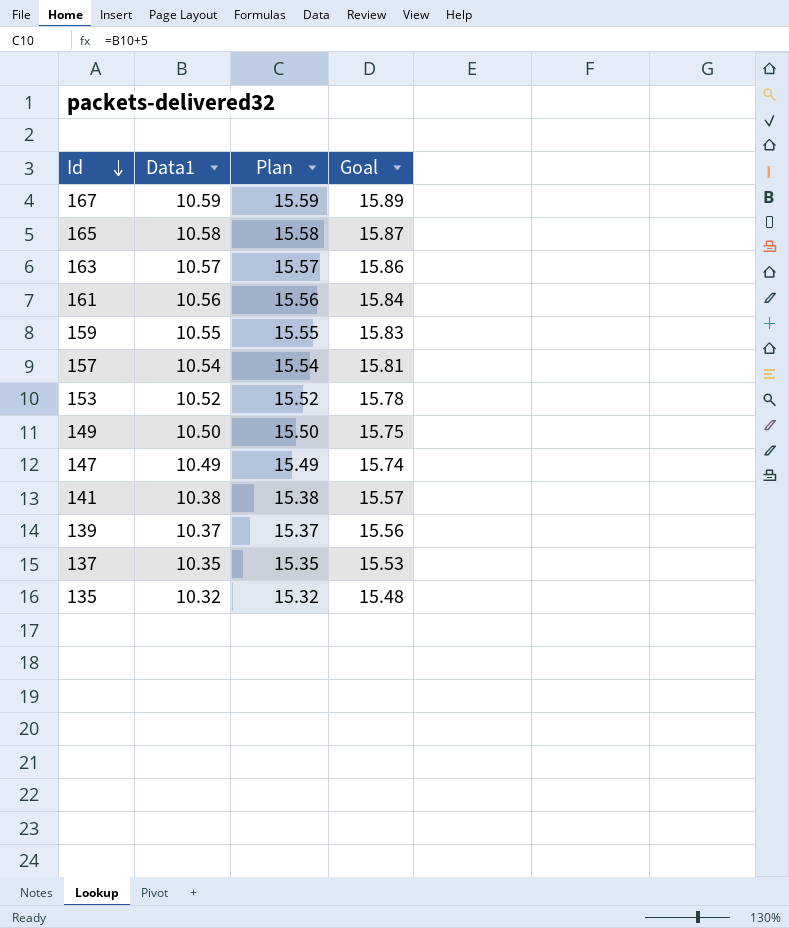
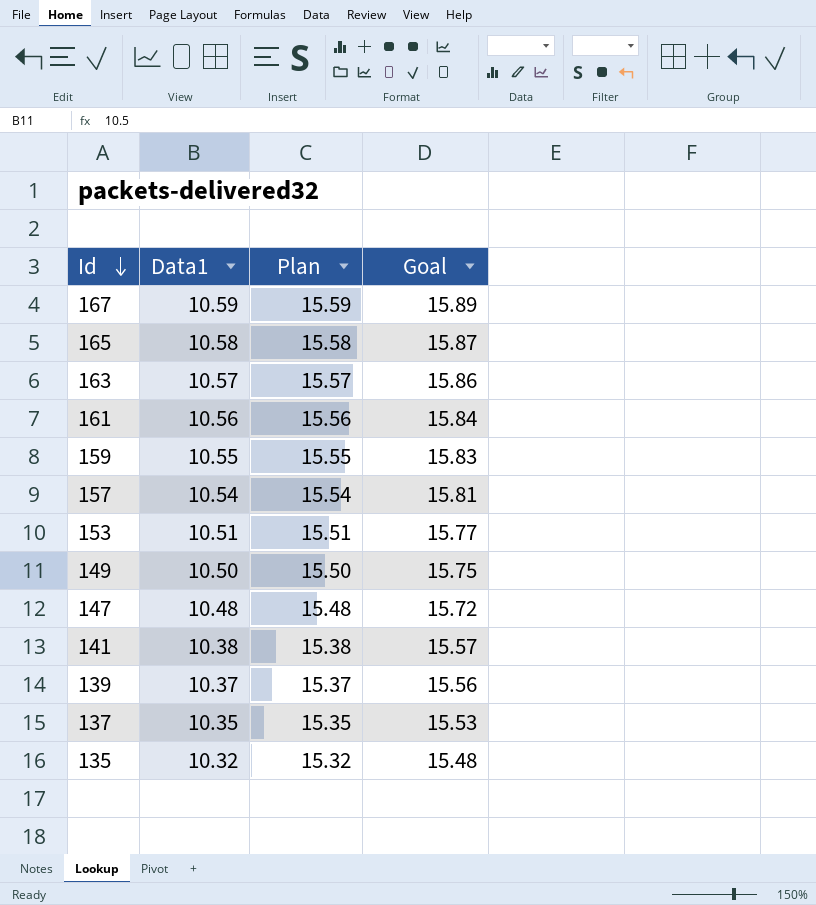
153 | Data1: 10.52 -> 10.51
153 | Plan: 15.52 -> 15.51
153 | Goal: 15.78 -> 15.77
147 | Data1: 10.49 -> 10.48
147 | Plan: 15.49 -> 15.48
147 | Goal: 15.74 -> 15.72

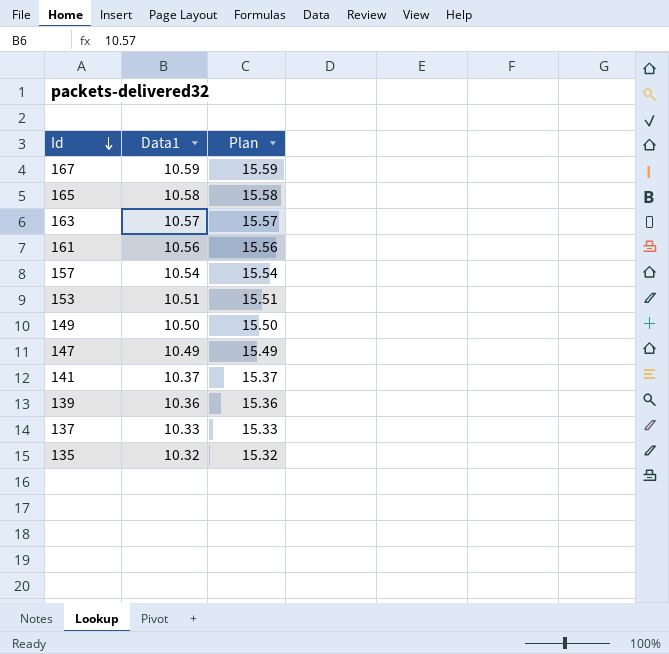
column Goal | formula: [Data1] * 1.5 -> none
row 159: 10.55 | 15.55 | 15.83 -> none
147 | Data1: 10.48 -> 10.49
147 | Plan: 15.48 -> 15.49
141 | Data1: 10.38 -> 10.37
141 | Plan: 15.38 -> 15.37
139 | Data1: 10.37 -> 10.36
139 | Plan: 15.37 -> 15.36
137 | Data1: 10.35 -> 10.33
137 | Plan: 15.35 -> 15.33

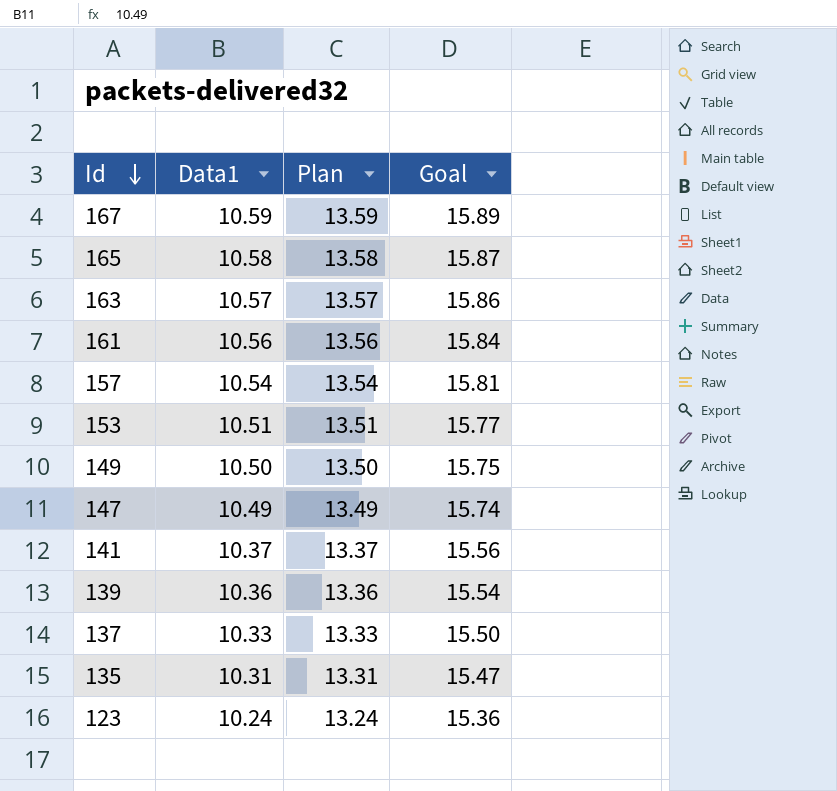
column Plan | formula: [Data1] + 5 -> [Data1] + 3
column Goal | formula: none -> [Data1] * 1.5
135 | Data1: 10.32 -> 10.31
row 123: none -> 10.24 | 13.24 | 15.36

